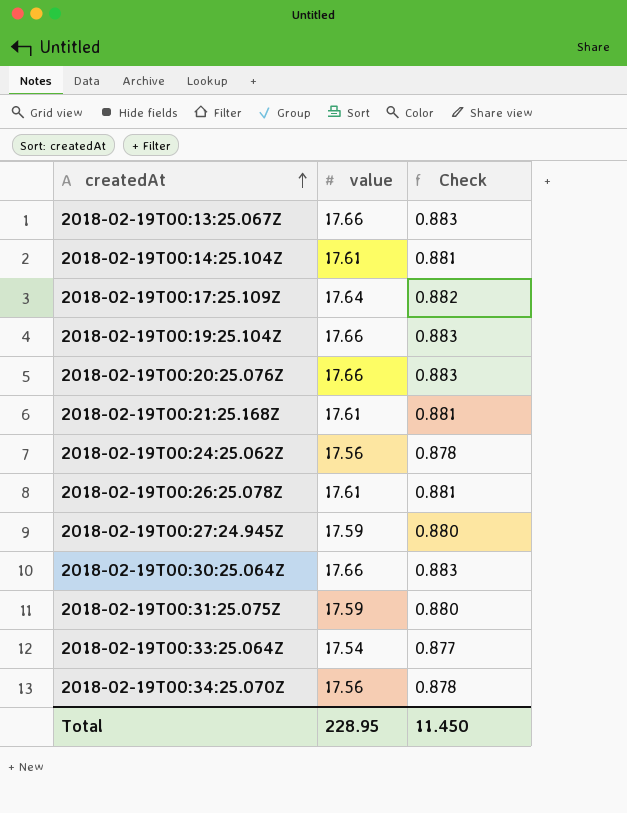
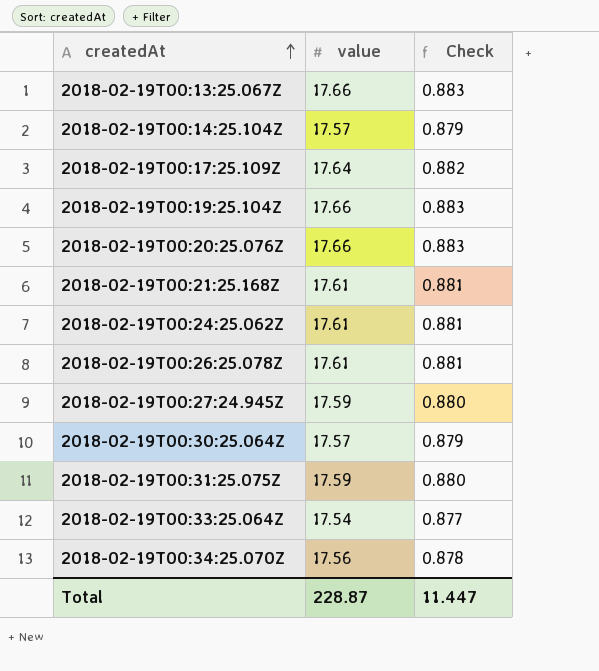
2018-02-19T00:14:25.104Z | value: 17.61 -> 17.57
2018-02-19T00:14:25.104Z | Check: 0.881 -> 0.879
2018-02-19T00:24:25.062Z | value: 17.56 -> 17.61
2018-02-19T00:24:25.062Z | Check: 0.878 -> 0.881
2018-02-19T00:30:25.064Z | value: 17.66 -> 17.57
2018-02-19T00:30:25.064Z | Check: 0.883 -> 0.879
Total | value: 228.95 -> 228.87
Total | Check: 11.450 -> 11.447

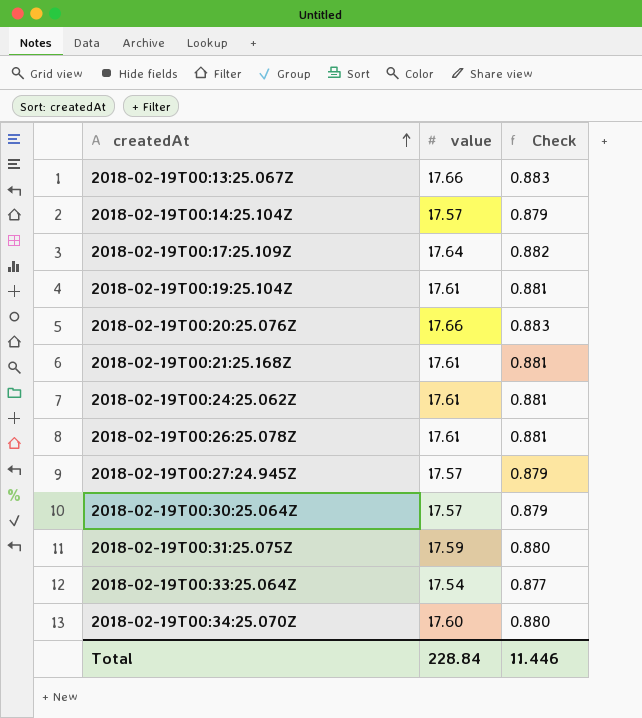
2018-02-19T00:19:25.104Z | value: 17.66 -> 17.61
2018-02-19T00:19:25.104Z | Check: 0.883 -> 0.881
2018-02-19T00:27:24.945Z | value: 17.59 -> 17.57
2018-02-19T00:27:24.945Z | Check: 0.880 -> 0.879
2018-02-19T00:34:25.070Z | value: 17.56 -> 17.60
2018-02-19T00:34:25.070Z | Check: 0.878 -> 0.880
Total | value: 228.87 -> 228.84
Total | Check: 11.447 -> 11.446

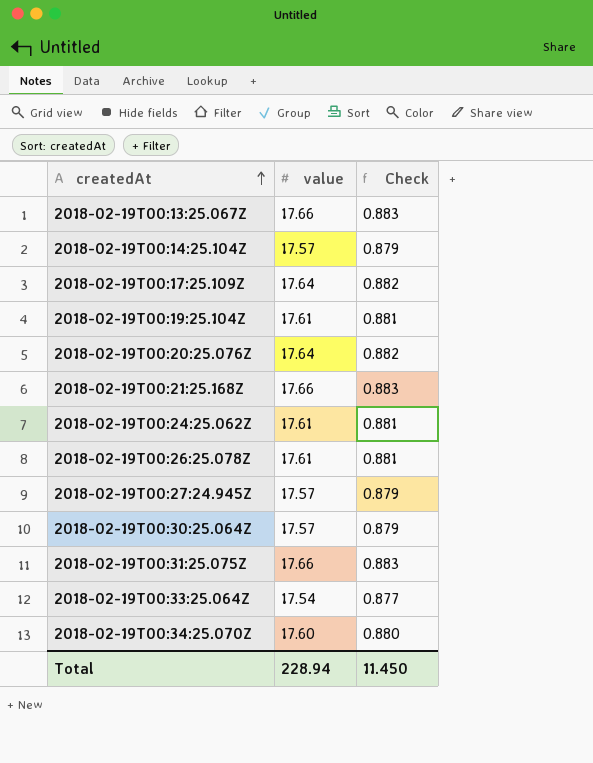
2018-02-19T00:20:25.076Z | value: 17.66 -> 17.64
2018-02-19T00:20:25.076Z | Check: 0.883 -> 0.882
2018-02-19T00:21:25.168Z | value: 17.61 -> 17.66
2018-02-19T00:21:25.168Z | Check: 0.881 -> 0.883
2018-02-19T00:31:25.075Z | value: 17.59 -> 17.66
2018-02-19T00:31:25.075Z | Check: 0.880 -> 0.883
Total | value: 228.84 -> 228.94
Total | Check: 11.446 -> 11.450

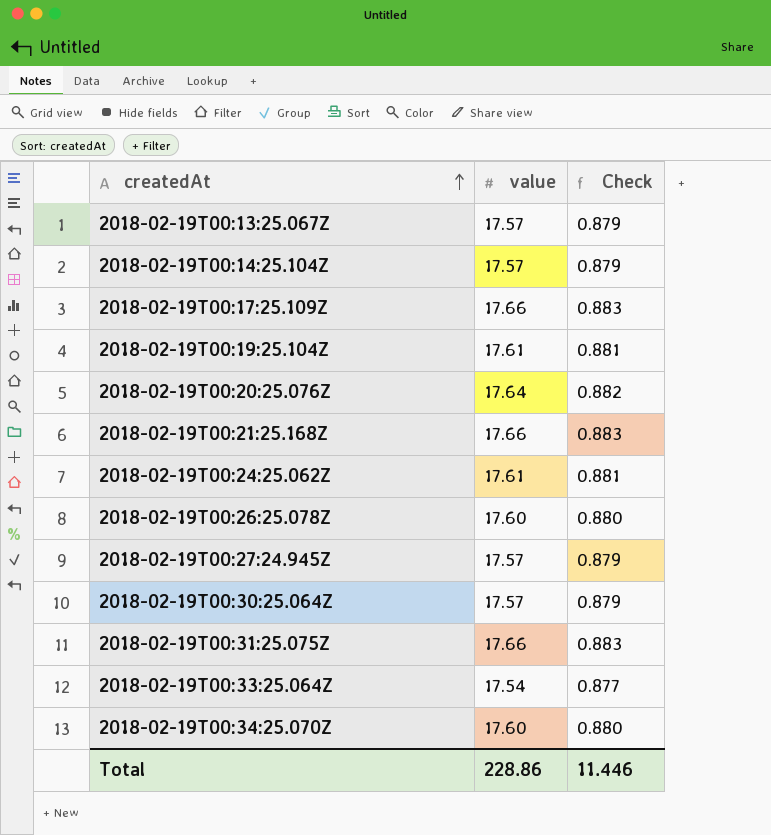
2018-02-19T00:13:25.067Z | value: 17.66 -> 17.57
2018-02-19T00:13:25.067Z | Check: 0.883 -> 0.879
2018-02-19T00:17:25.109Z | value: 17.64 -> 17.66
2018-02-19T00:17:25.109Z | Check: 0.882 -> 0.883
2018-02-19T00:26:25.078Z | value: 17.61 -> 17.60
2018-02-19T00:26:25.078Z | Check: 0.881 -> 0.880
Total | value: 228.94 -> 228.86
Total | Check: 11.450 -> 11.446

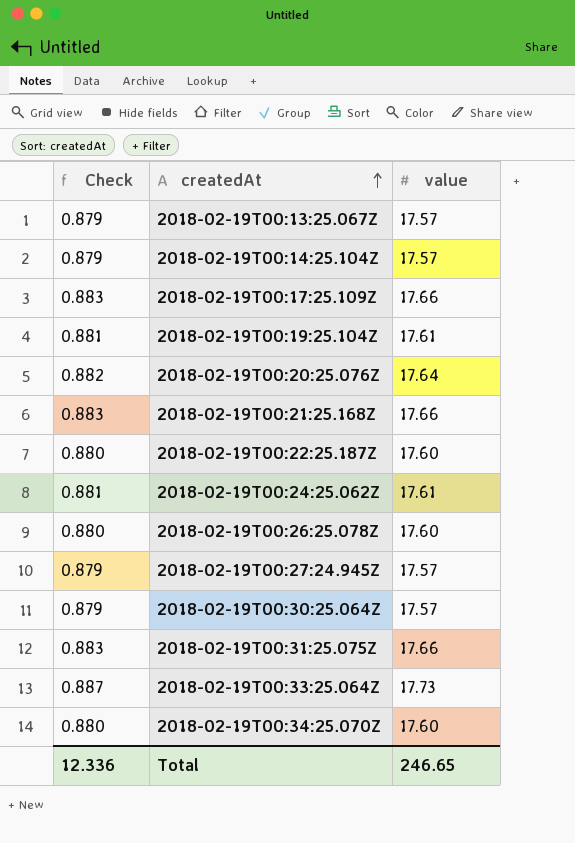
column Check | position: 3 -> 1
row 2018-02-19T00:22:25.187Z: none -> 0.880 | 17.60
2018-02-19T00:33:25.064Z | Check: 0.877 -> 0.887
2018-02-19T00:33:25.064Z | value: 17.54 -> 17.73
Total | Check: 11.446 -> 12.336
Total | value: 228.86 -> 246.65

